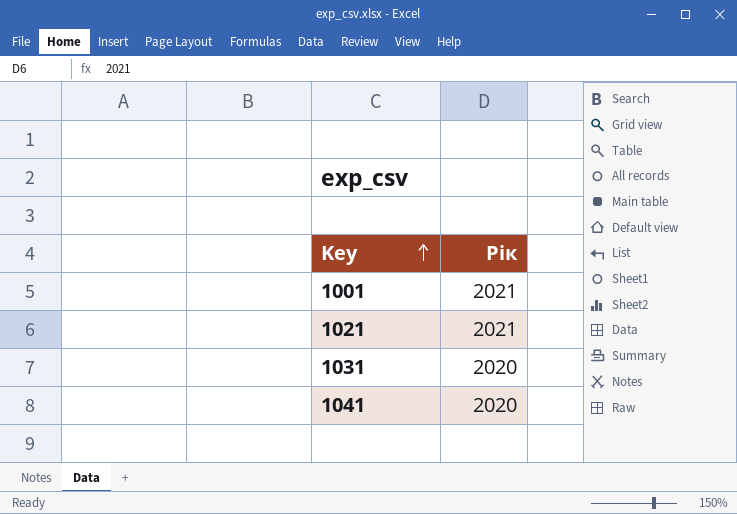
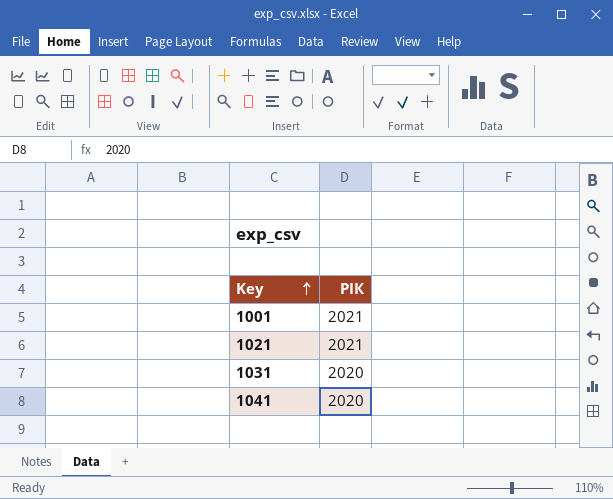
column name: Рік -> РІК

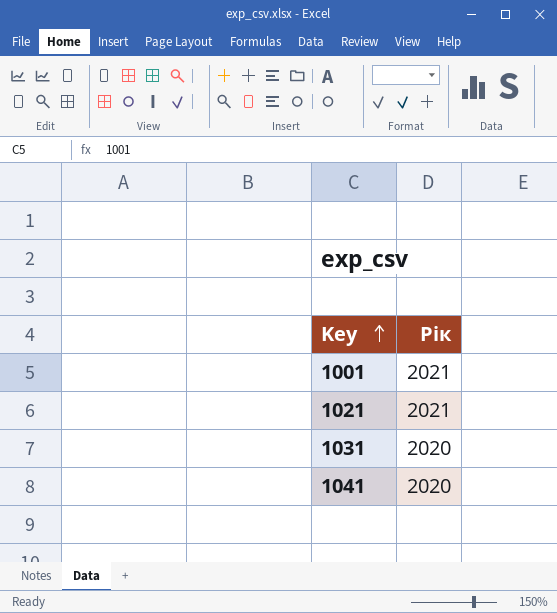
column name: РІК -> Рік

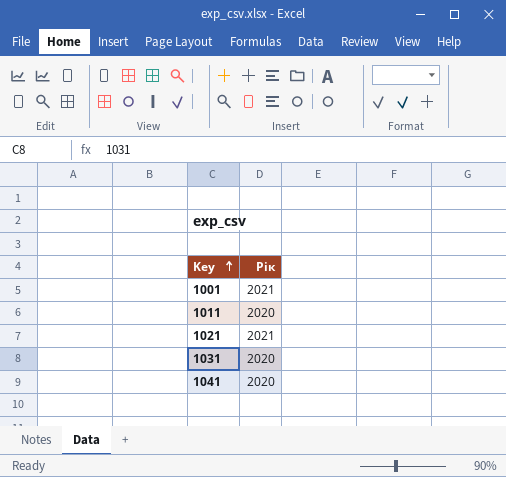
row 1011: none -> 2020

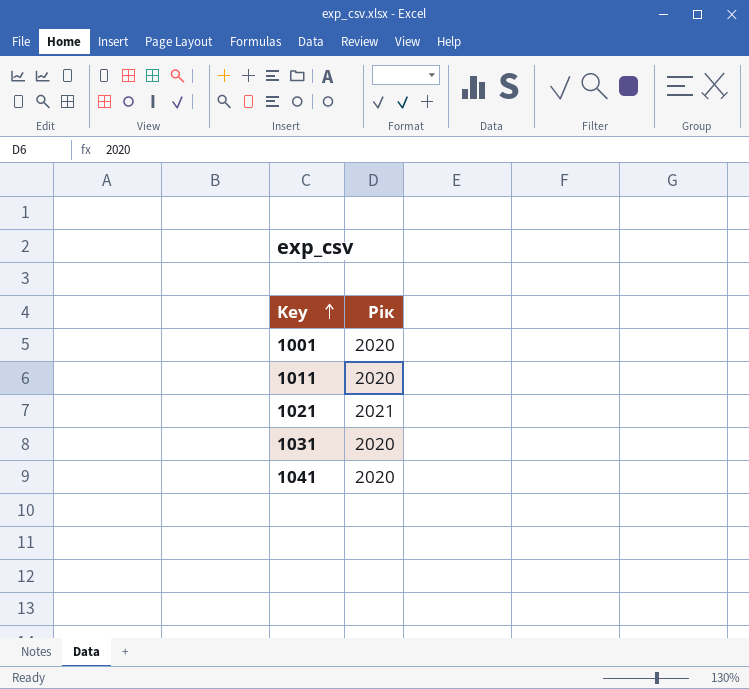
1001 | Рік: 2021 -> 2020

